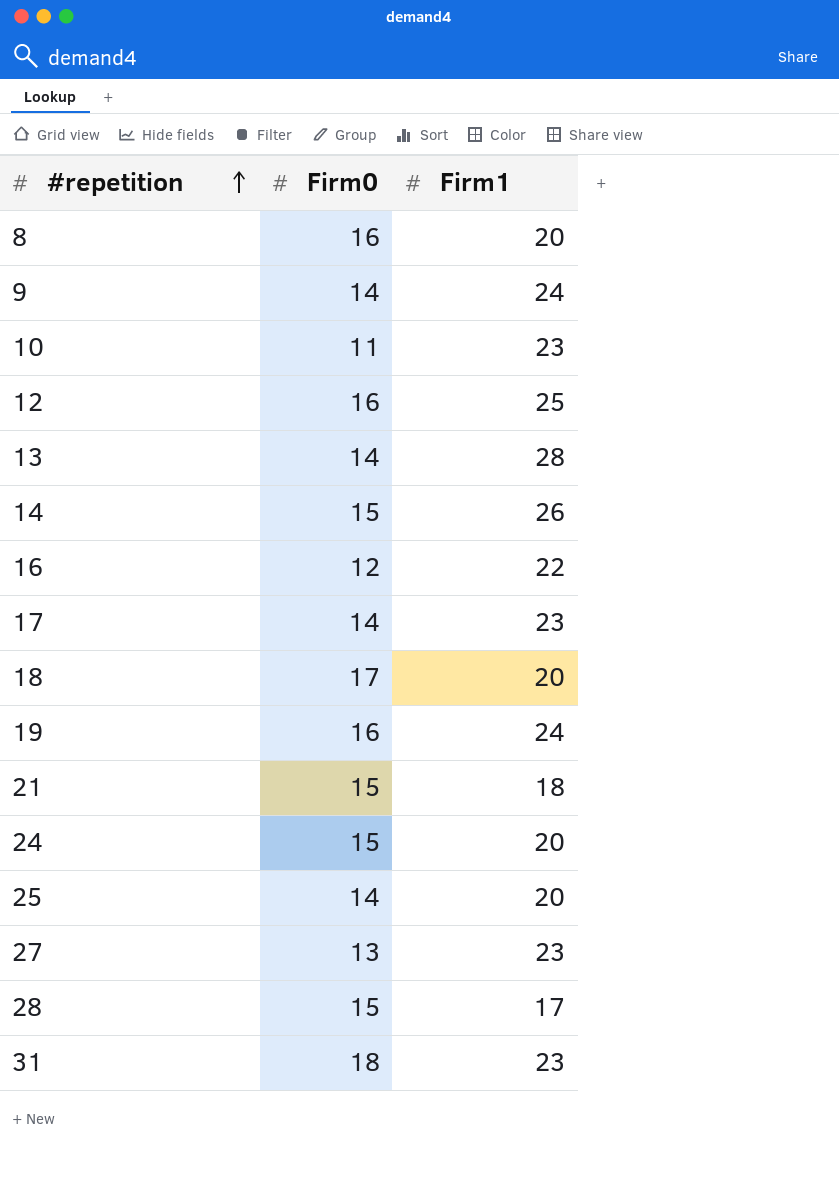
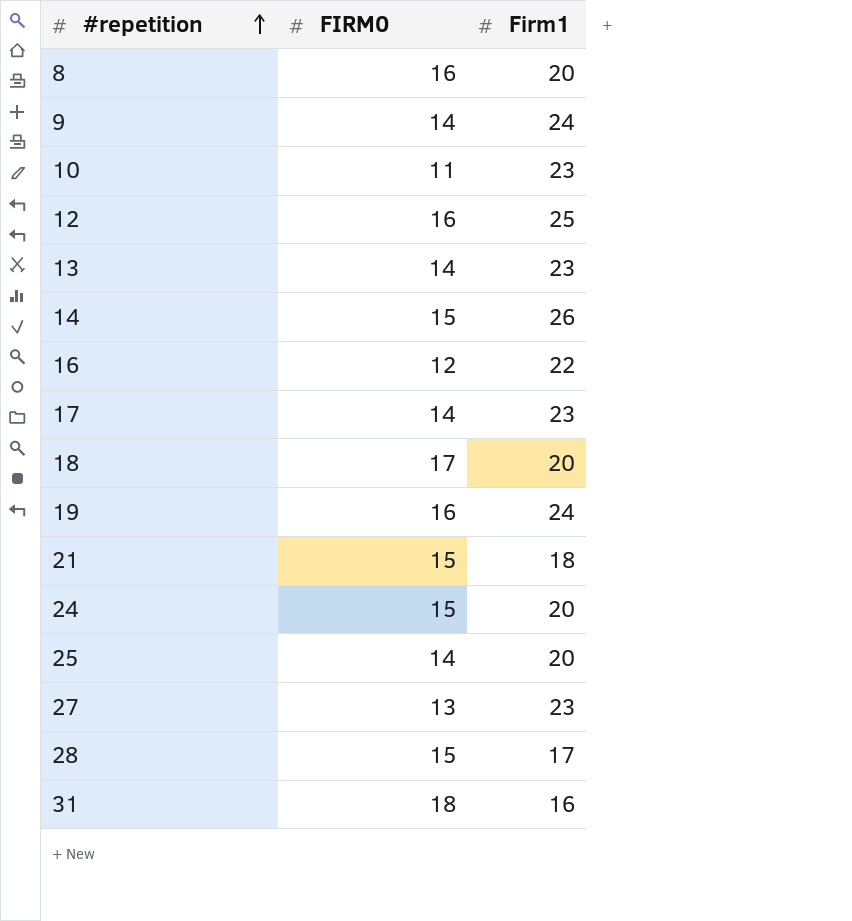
column name: Firm0 -> FIRM0
13 | Firm1: 28 -> 23
31 | Firm1: 23 -> 16

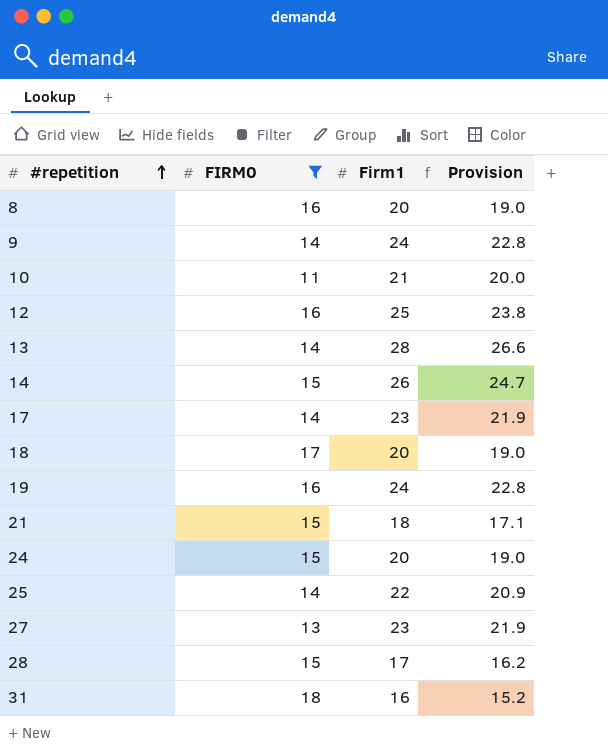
filter: none -> FIRM0 != 12
column Provision | formula: none -> [Firm1] * 0.95
10 | Firm1: 23 -> 21
13 | Firm1: 23 -> 28
25 | Firm1: 20 -> 22

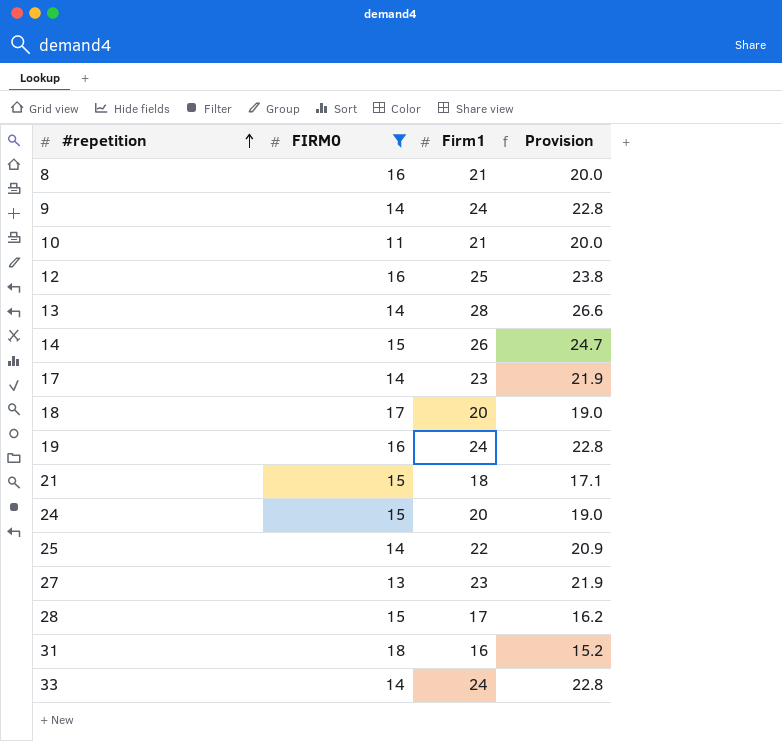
8 | Firm1: 20 -> 21
8 | Provision: 19.0 -> 20.0
row 33: none -> 14 | 24 | 22.8

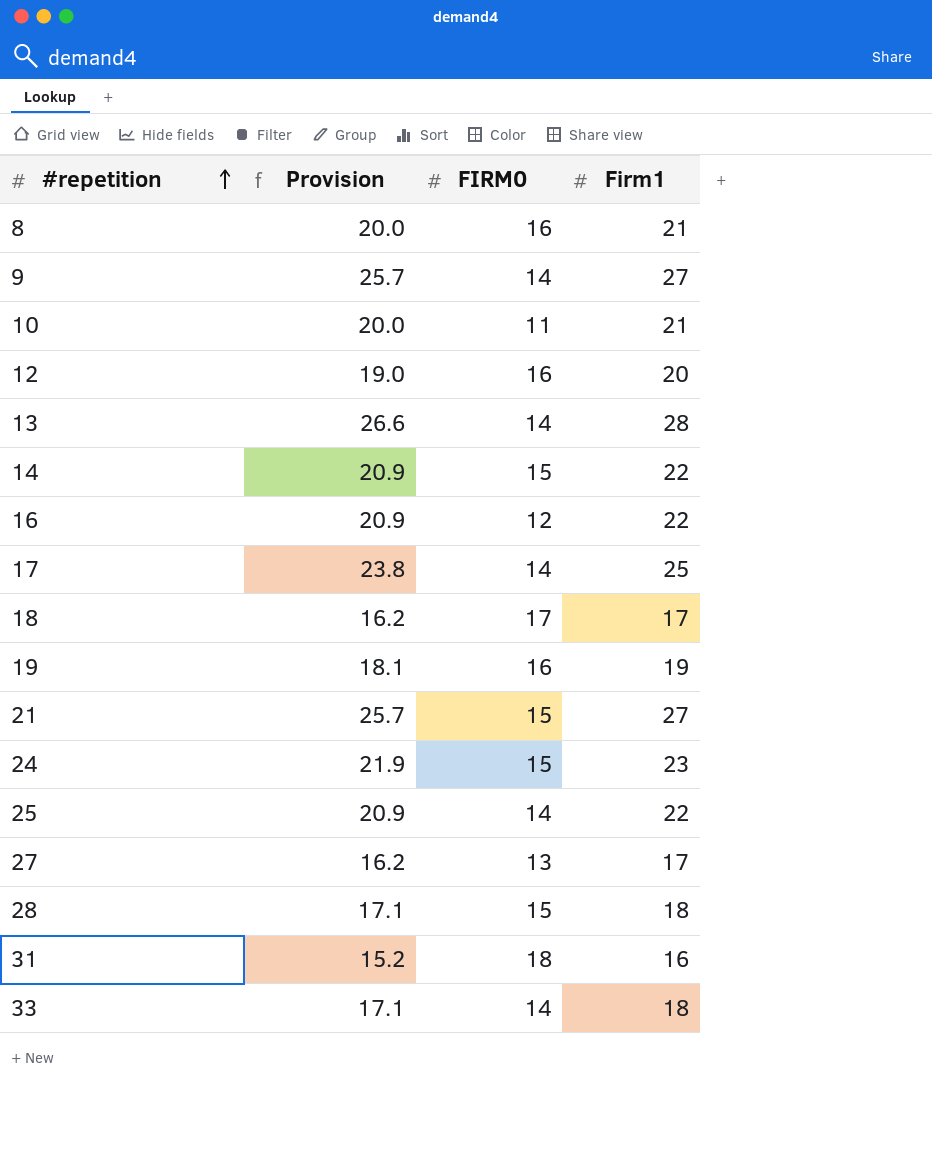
filter: FIRM0 != 12 -> none
column Provision | position: 4 -> 2
9 | Provision: 22.8 -> 25.7
9 | Firm1: 24 -> 27
12 | Provision: 23.8 -> 19.0
12 | Firm1: 25 -> 20
14 | Provision: 24.7 -> 20.9
14 | Firm1: 26 -> 22
17 | Provision: 21.9 -> 23.8
17 | Firm1: 23 -> 25
18 | Provision: 19.0 -> 16.2
18 | Firm1: 20 -> 17
19 | Provision: 22.8 -> 18.1
19 | Firm1: 24 -> 19
21 | Provision: 17.1 -> 25.7
21 | Firm1: 18 -> 27
24 | Provision: 19.0 -> 21.9
24 | Firm1: 20 -> 23
27 | Provision: 21.9 -> 16.2
27 | Firm1: 23 -> 17
28 | Provision: 16.2 -> 17.1
28 | Firm1: 17 -> 18
33 | Provision: 22.8 -> 17.1
33 | Firm1: 24 -> 18

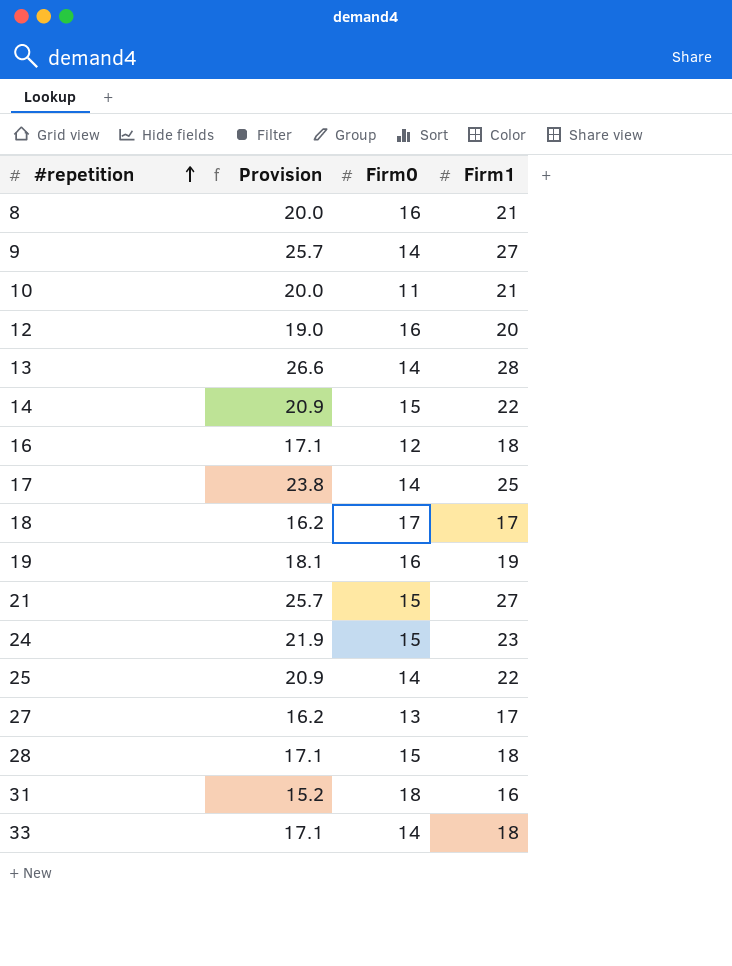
column name: FIRM0 -> Firm0
16 | Provision: 20.9 -> 17.1
16 | Firm1: 22 -> 18

